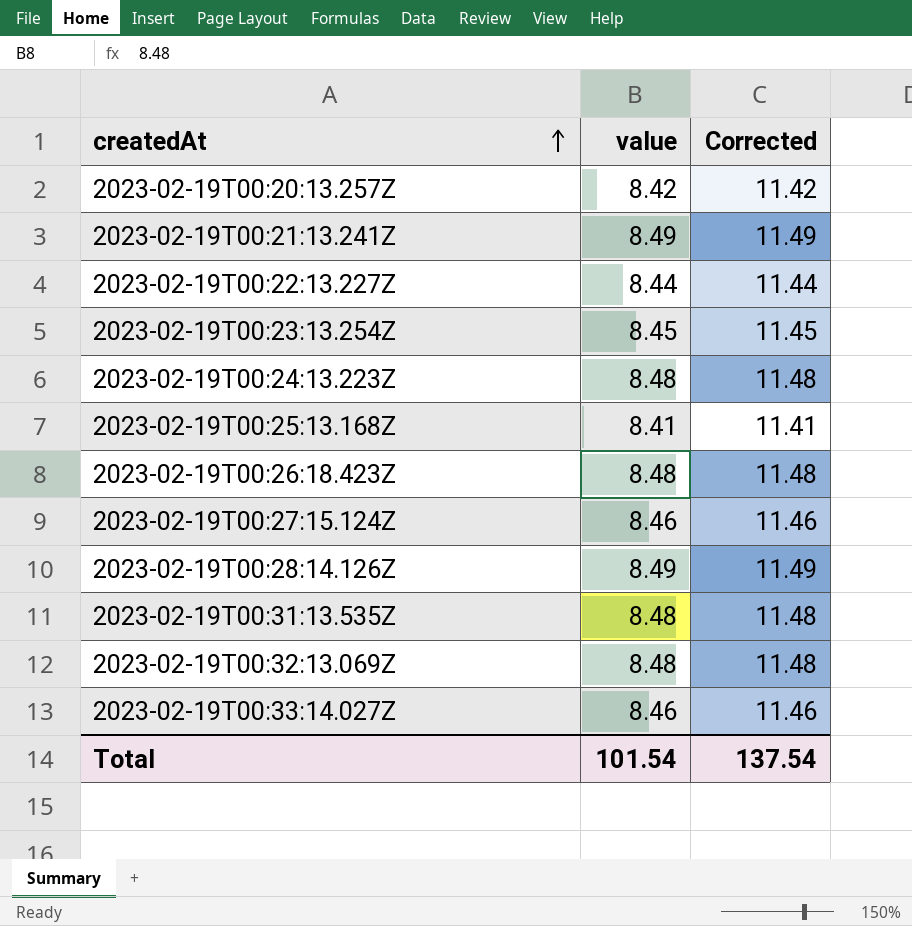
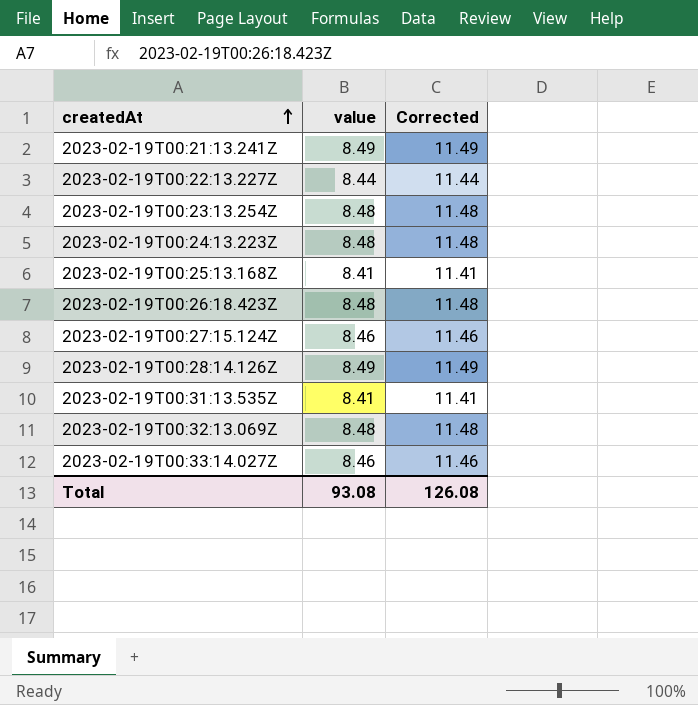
row 2023-02-19T00:20:13.257Z: 8.42 | 11.42 -> none
2023-02-19T00:23:13.254Z | value: 8.45 -> 8.48
2023-02-19T00:23:13.254Z | Corrected: 11.45 -> 11.48
2023-02-19T00:31:13.535Z | value: 8.48 -> 8.41
2023-02-19T00:31:13.535Z | Corrected: 11.48 -> 11.41
Total | value: 101.54 -> 93.08
Total | Corrected: 137.54 -> 126.08

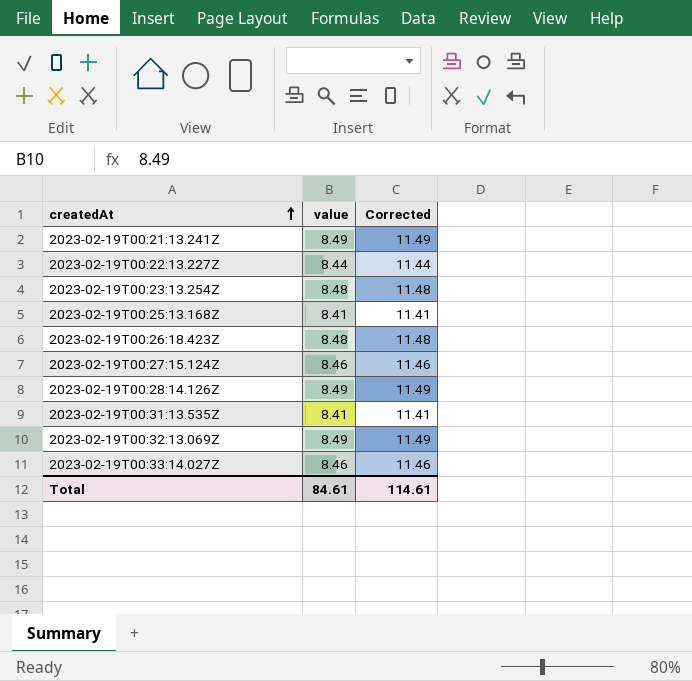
row 2023-02-19T00:24:13.223Z: 8.48 | 11.48 -> none
2023-02-19T00:32:13.069Z | value: 8.48 -> 8.49
2023-02-19T00:32:13.069Z | Corrected: 11.48 -> 11.49
Total | value: 93.08 -> 84.61
Total | Corrected: 126.08 -> 114.61

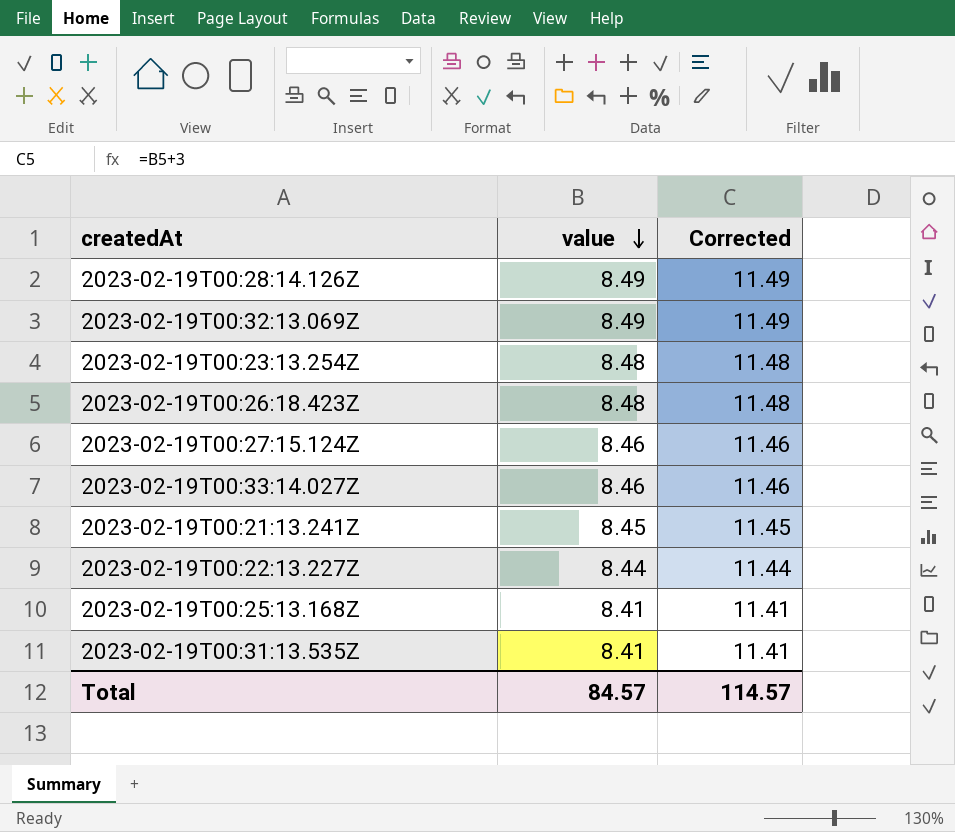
row order: createdAt ascending -> value descending
2023-02-19T00:21:13.241Z | value: 8.49 -> 8.45
2023-02-19T00:21:13.241Z | Corrected: 11.49 -> 11.45
Total | value: 84.61 -> 84.57
Total | Corrected: 114.61 -> 114.57

